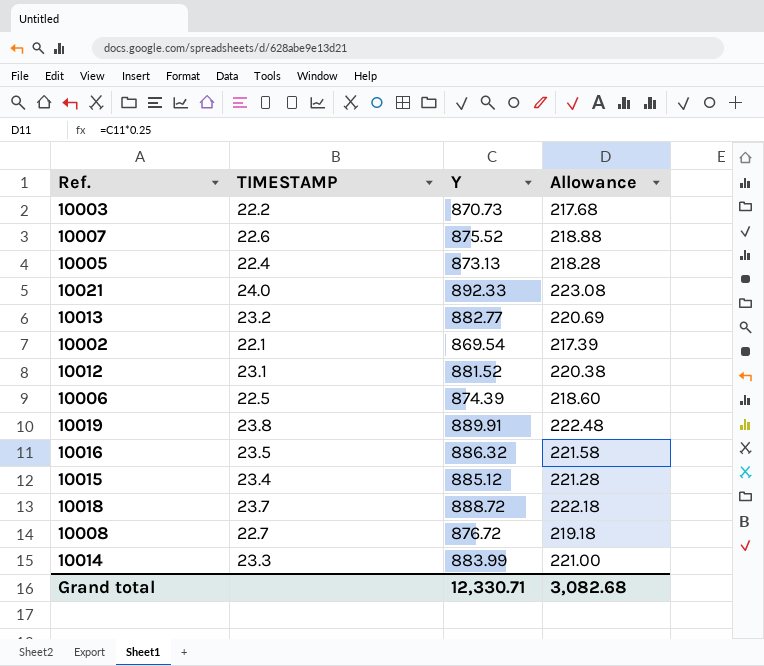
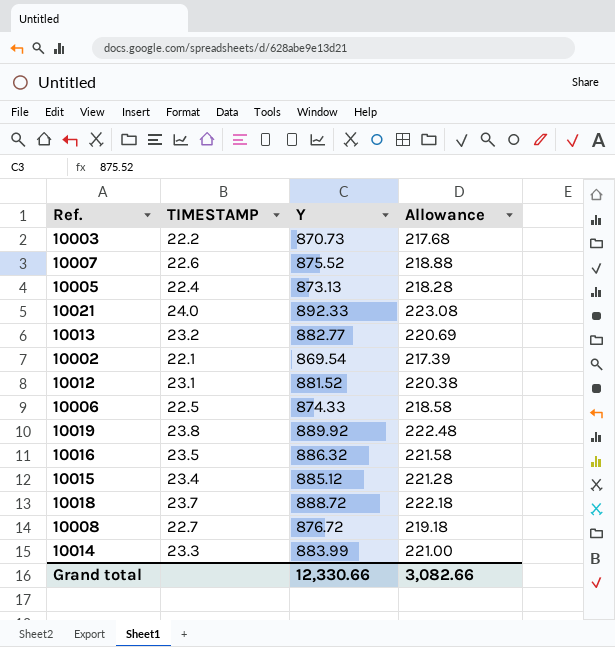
10006 | Y: 874.39 -> 874.33
10006 | Allowance: 218.60 -> 218.58
10019 | Y: 889.91 -> 889.92
Grand total | Y: 12,330.71 -> 12,330.66
Grand total | Allowance: 3,082.68 -> 3,082.66

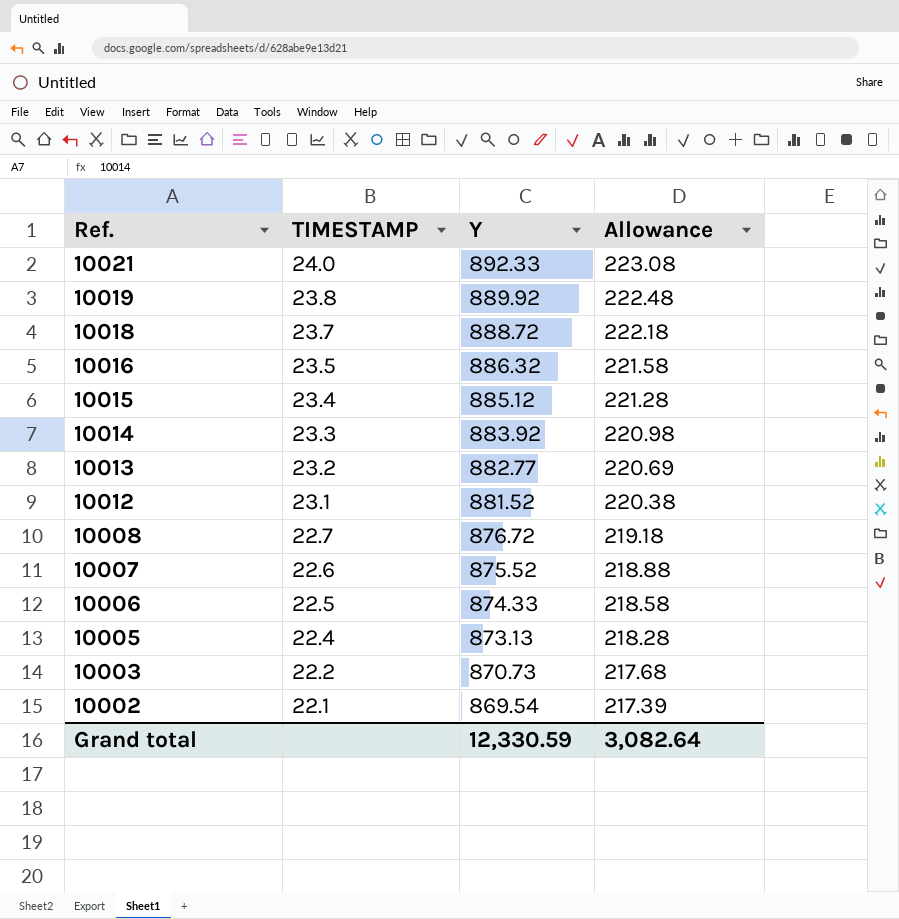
row order: none -> Ref. descending
10014 | Y: 883.99 -> 883.92
10014 | Allowance: 221.00 -> 220.98
Grand total | Y: 12,330.66 -> 12,330.59
Grand total | Allowance: 3,082.66 -> 3,082.64

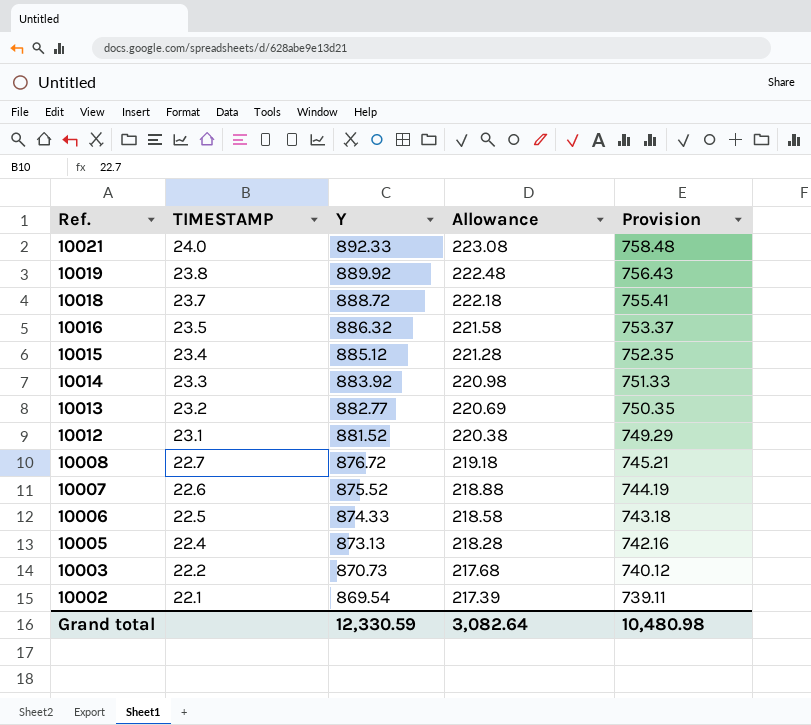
column Provision | formula: none -> [Y] * 0.85

